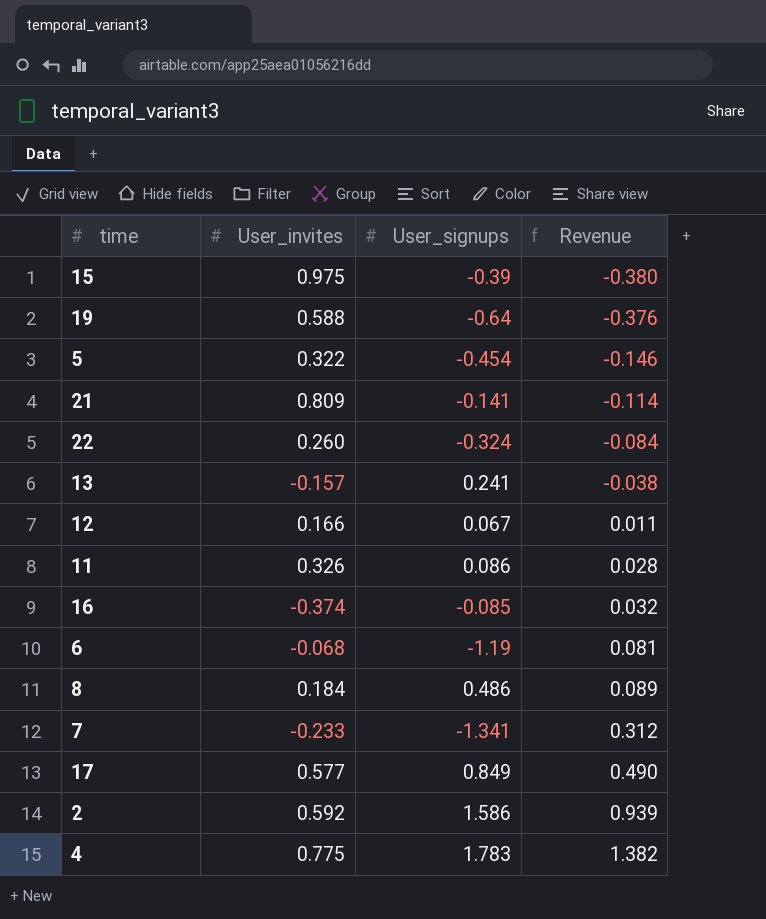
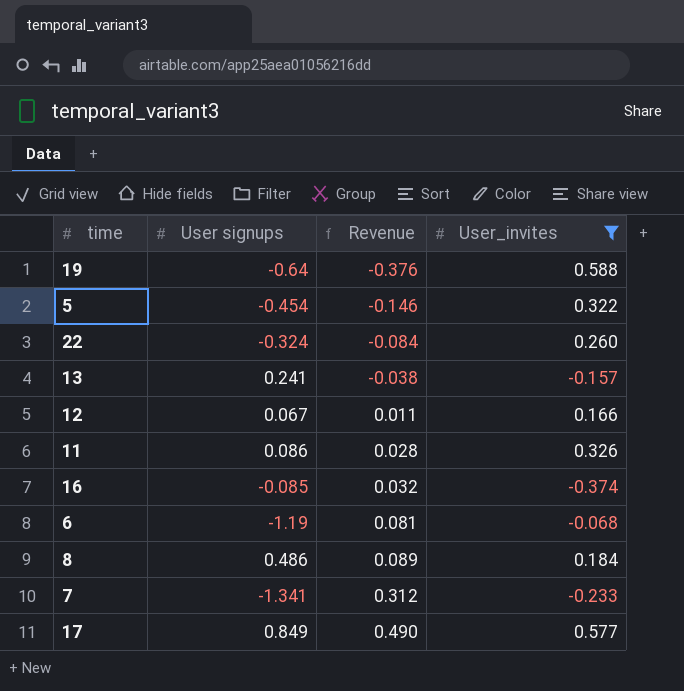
filter: none -> User_invites <= 0.588
column name: User_signups -> User signups
column User_invites | position: 2 -> 4

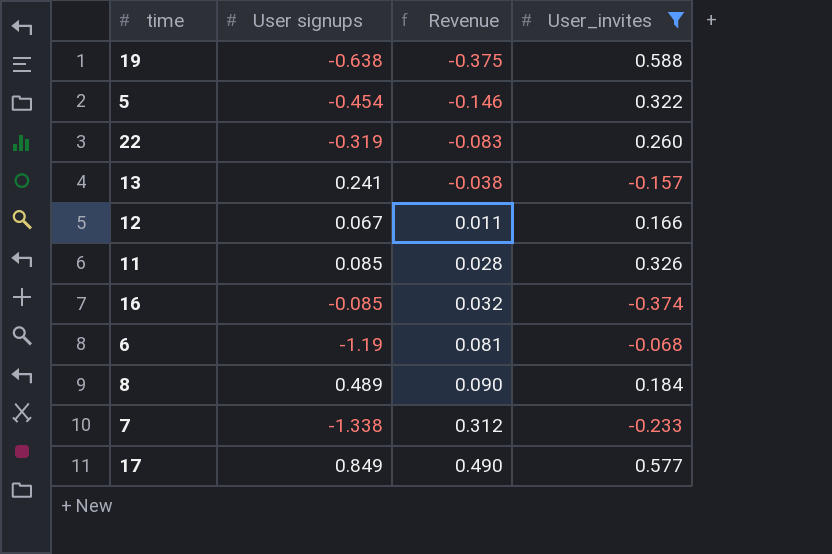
19 | User signups: -0.64 -> -0.638
19 | Revenue: -0.376 -> -0.375
22 | User signups: -0.324 -> -0.319
22 | Revenue: -0.084 -> -0.083
11 | User signups: 0.086 -> 0.085
8 | User signups: 0.486 -> 0.489
8 | Revenue: 0.089 -> 0.090
7 | User signups: -1.341 -> -1.338

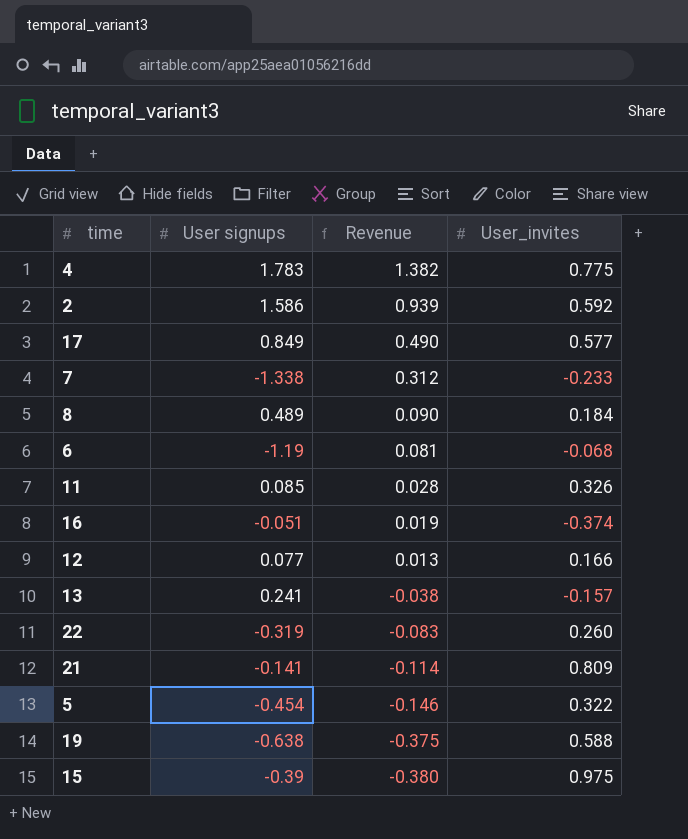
filter: User_invites <= 0.588 -> none
row order: Revenue ascending -> Revenue descending
16 | User signups: -0.085 -> -0.051
16 | Revenue: 0.032 -> 0.019
12 | User signups: 0.067 -> 0.077
12 | Revenue: 0.011 -> 0.013

